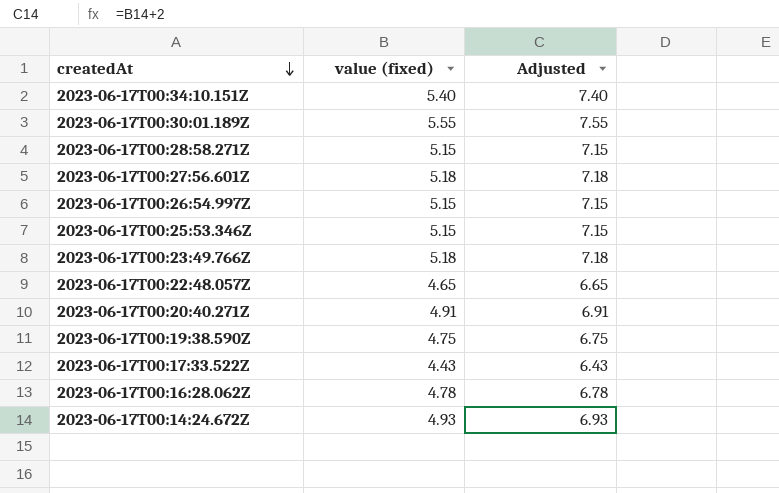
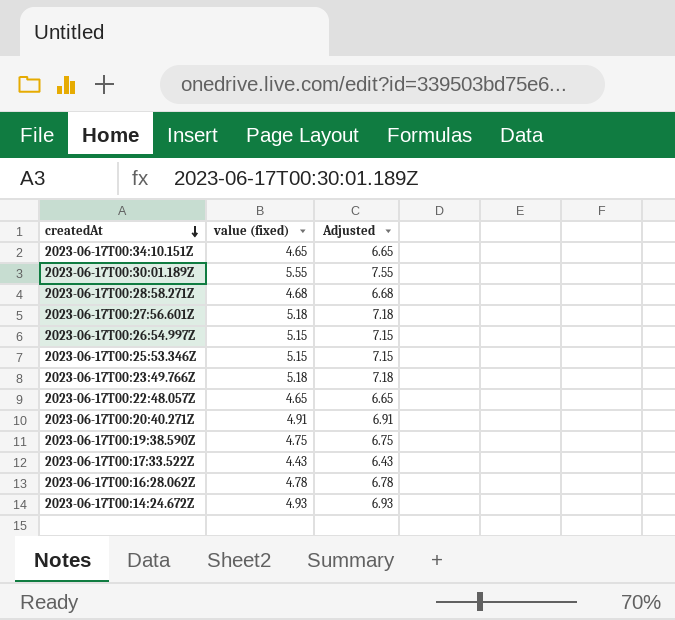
2023-06-17T00:34:10.151Z | value (fixed): 5.40 -> 4.65
2023-06-17T00:34:10.151Z | Adjusted: 7.40 -> 6.65
2023-06-17T00:28:58.271Z | value (fixed): 5.15 -> 4.68
2023-06-17T00:28:58.271Z | Adjusted: 7.15 -> 6.68

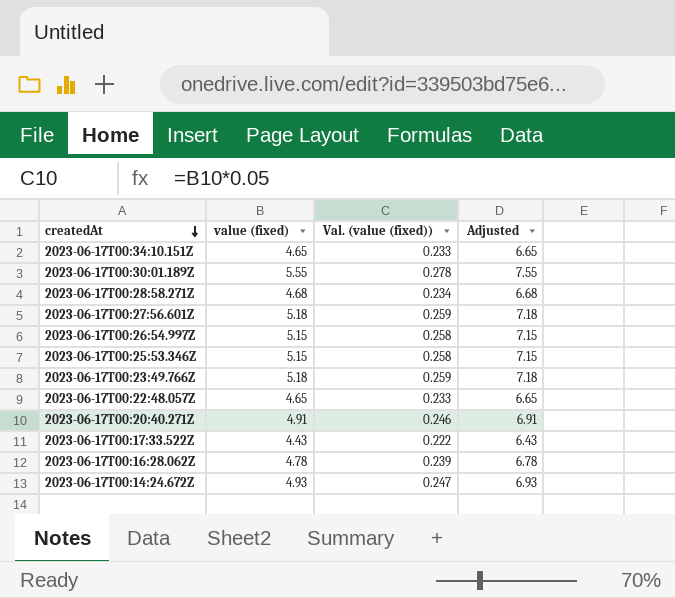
column Val. (value (fixed)) | formula: none -> [value (fixed)] * 0.05
row 2023-06-17T00:19:38.590Z: 4.75 | 6.75 -> none

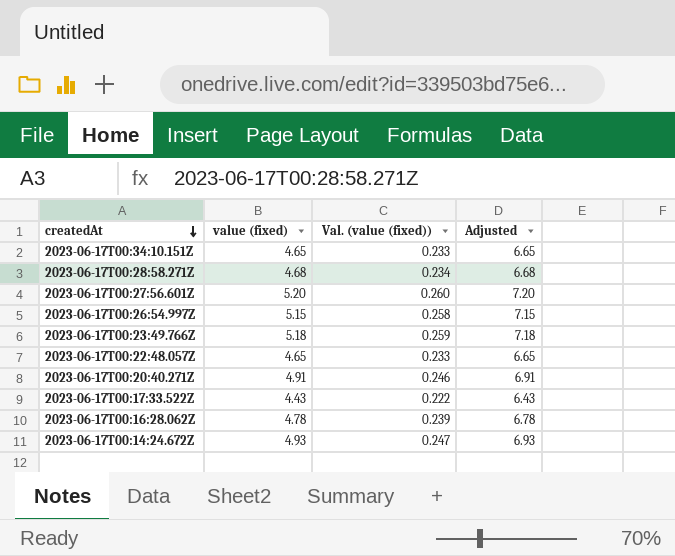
row 2023-06-17T00:30:01.189Z: 5.55 | 0.278 | 7.55 -> none
row 2023-06-17T00:25:53.346Z: 5.15 | 0.258 | 7.15 -> none
2023-06-17T00:27:56.601Z | value (fixed): 5.18 -> 5.20
2023-06-17T00:27:56.601Z | Val. (value (fixed)): 0.259 -> 0.260
2023-06-17T00:27:56.601Z | Adjusted: 7.18 -> 7.20

